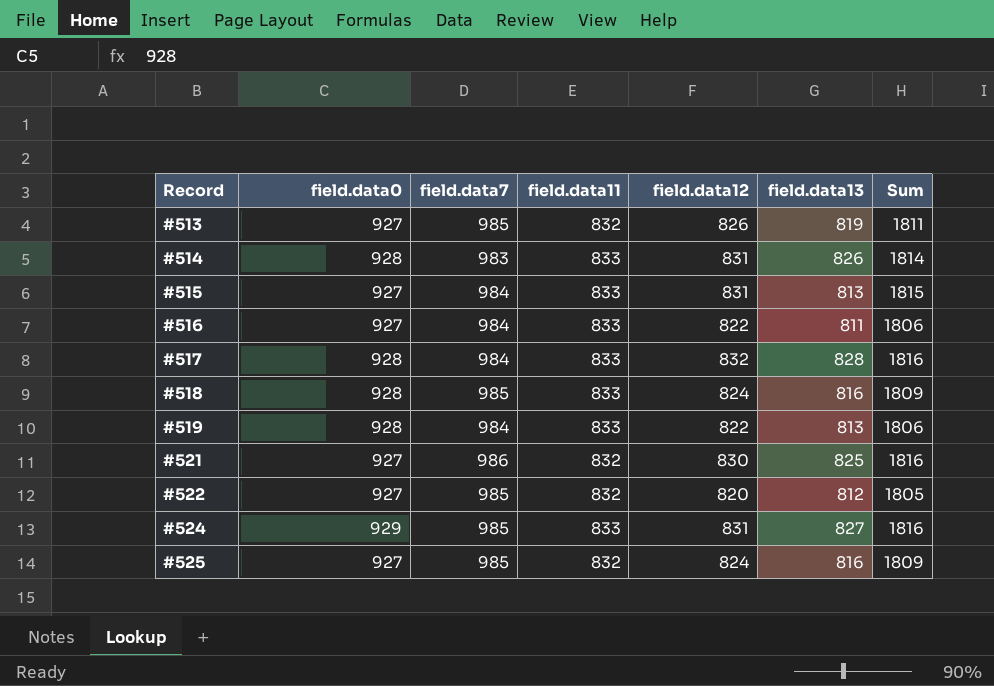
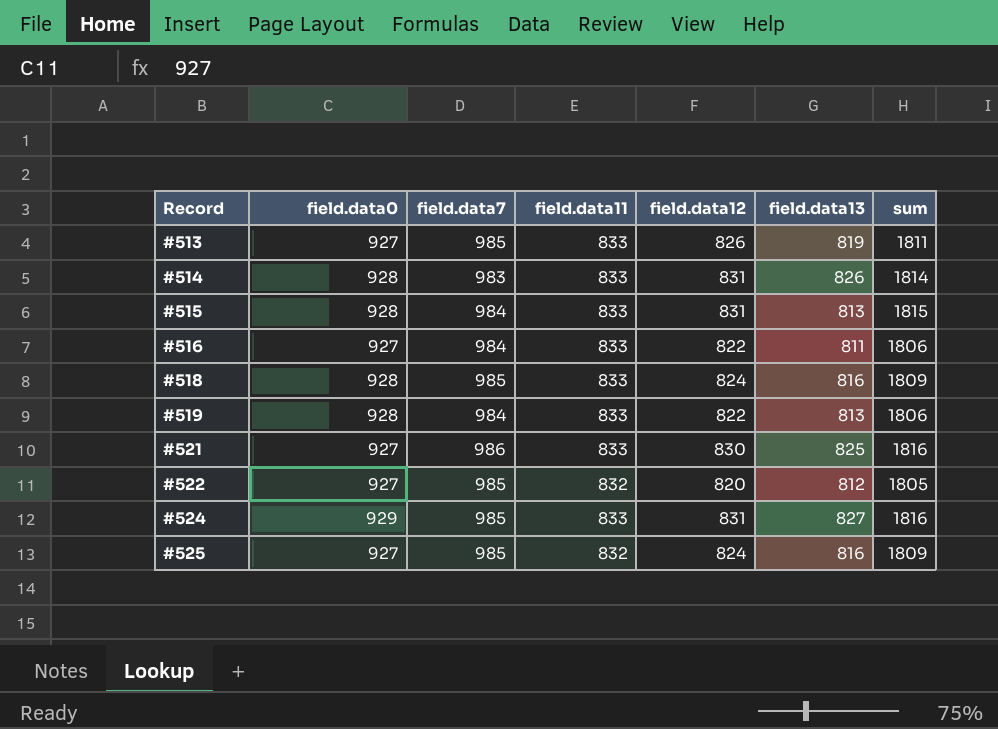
column name: Sum -> sum
row #517: 928 | 984 | 833 | 832 | 828 | 1816 -> none
#513 | field.data11: 832 -> 833
#515 | field.data0: 927 -> 928
#521 | field.data11: 832 -> 833

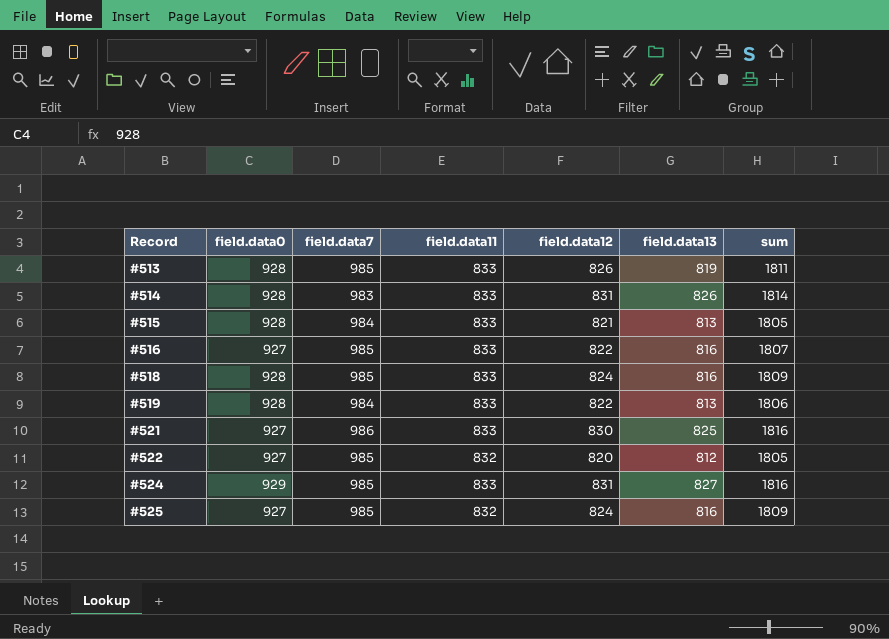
#513 | field.data0: 927 -> 928
#515 | field.data12: 831 -> 821
#515 | sum: 1815 -> 1805
#516 | field.data7: 984 -> 985
#516 | field.data13: 811 -> 816
#516 | sum: 1806 -> 1807

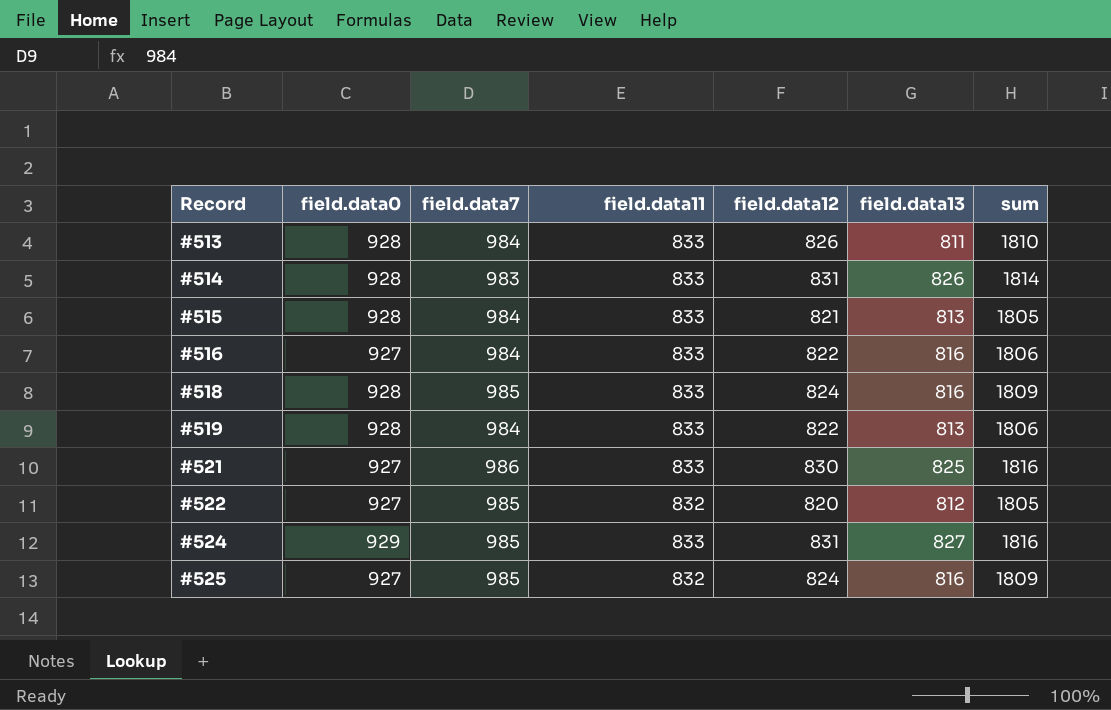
#513 | field.data7: 985 -> 984
#513 | field.data13: 819 -> 811
#513 | sum: 1811 -> 1810
#516 | field.data7: 985 -> 984
#516 | sum: 1807 -> 1806

